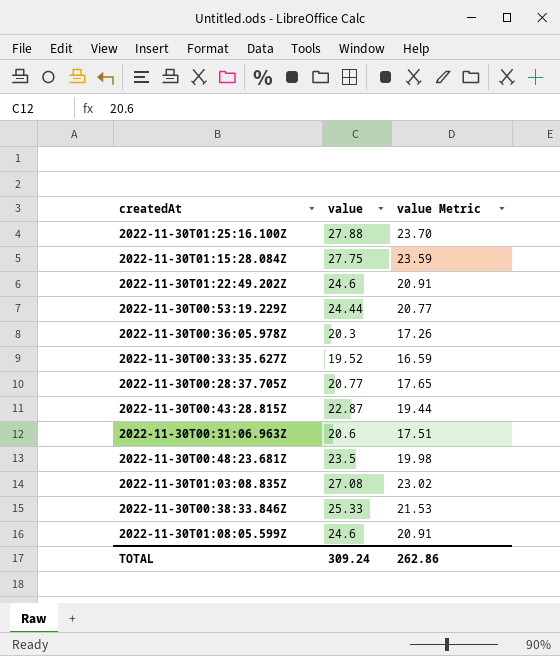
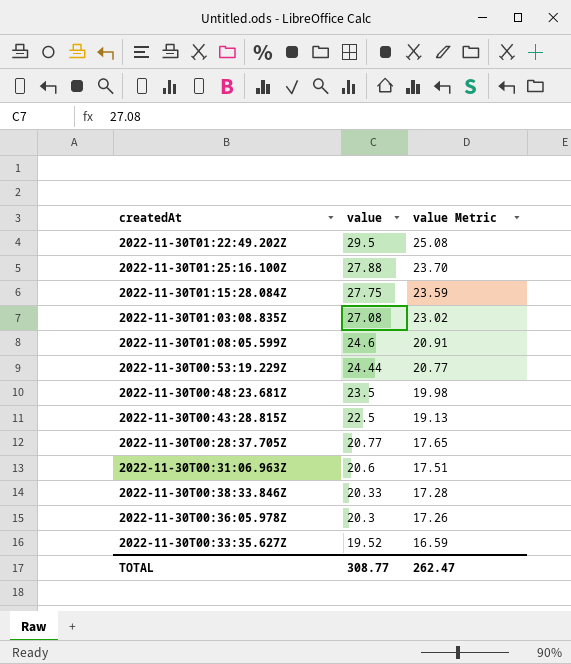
row order: none -> value descending
2022-11-30T01:22:49.202Z | value: 24.6 -> 29.5
2022-11-30T01:22:49.202Z | value Metric: 20.91 -> 25.08
2022-11-30T00:43:28.815Z | value: 22.87 -> 22.5
2022-11-30T00:43:28.815Z | value Metric: 19.44 -> 19.13
2022-11-30T00:38:33.846Z | value: 25.33 -> 20.33
2022-11-30T00:38:33.846Z | value Metric: 21.53 -> 17.28
TOTAL | value: 309.24 -> 308.77
TOTAL | value Metric: 262.86 -> 262.47

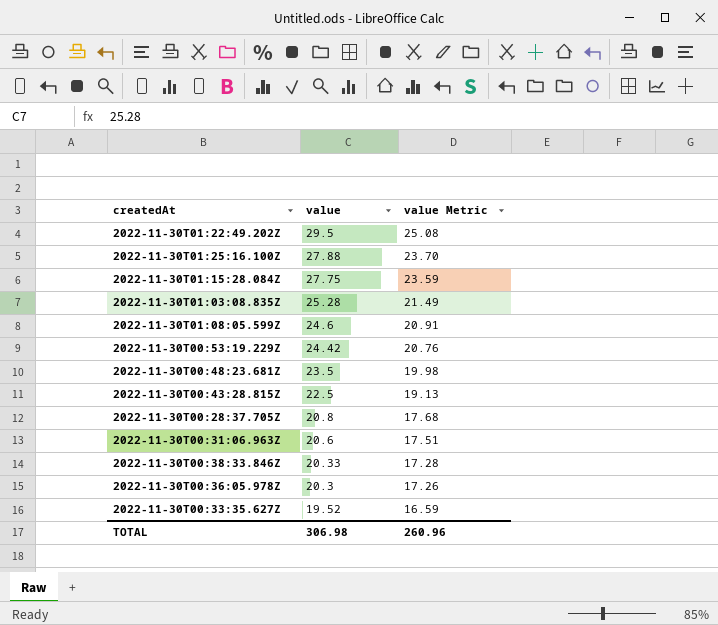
2022-11-30T01:03:08.835Z | value: 27.08 -> 25.28
2022-11-30T01:03:08.835Z | value Metric: 23.02 -> 21.49
2022-11-30T00:53:19.229Z | value: 24.44 -> 24.42
2022-11-30T00:53:19.229Z | value Metric: 20.77 -> 20.76
2022-11-30T00:28:37.705Z | value: 20.77 -> 20.8
2022-11-30T00:28:37.705Z | value Metric: 17.65 -> 17.68
TOTAL | value: 308.77 -> 306.98
TOTAL | value Metric: 262.47 -> 260.96

